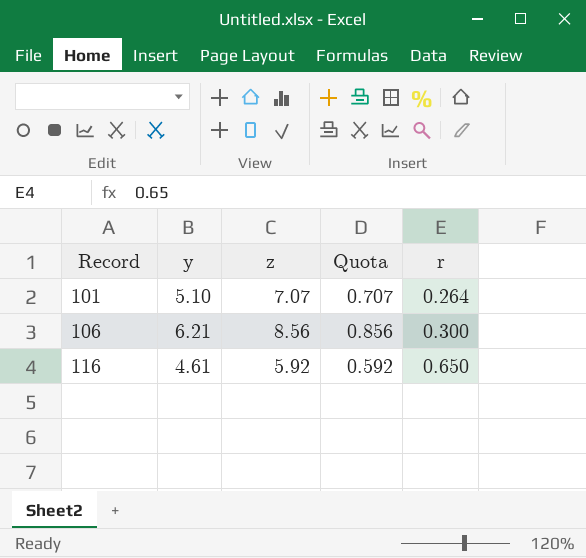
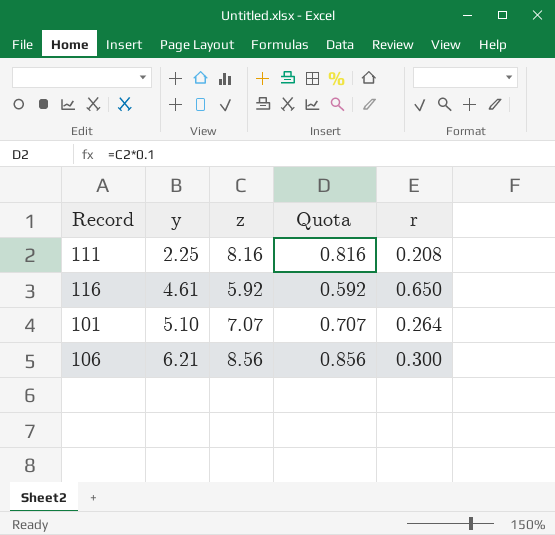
row order: Record ascending -> y ascending
row 111: none -> 2.25 | 8.16 | 0.816 | 0.208

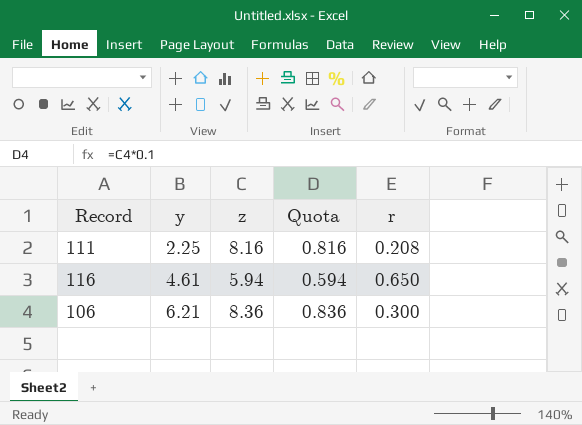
row 101: 5.10 | 7.07 | 0.707 | 0.264 -> none
116 | z: 5.92 -> 5.94
116 | Quota: 0.592 -> 0.594
106 | z: 8.56 -> 8.36
106 | Quota: 0.856 -> 0.836

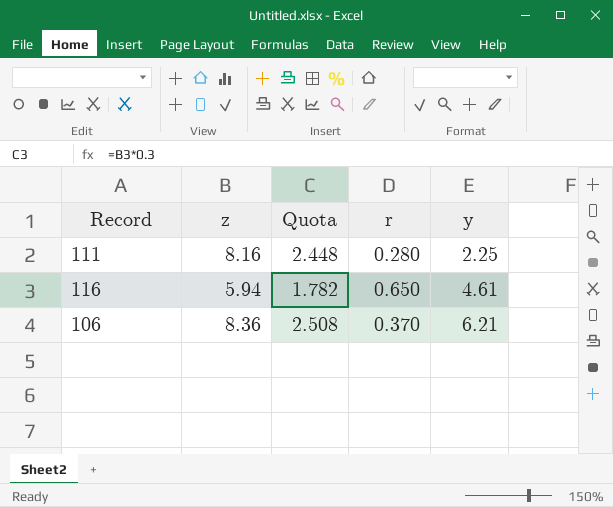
column Quota | formula: [z] * 0.1 -> [z] * 0.3
column y | position: 2 -> 5
111 | r: 0.208 -> 0.280
106 | r: 0.300 -> 0.370

